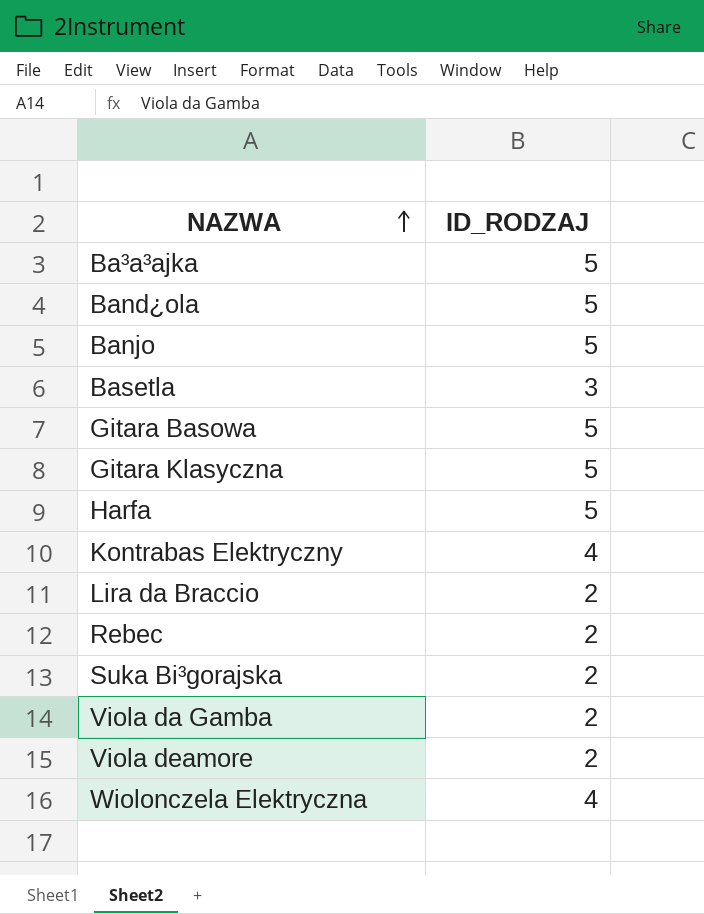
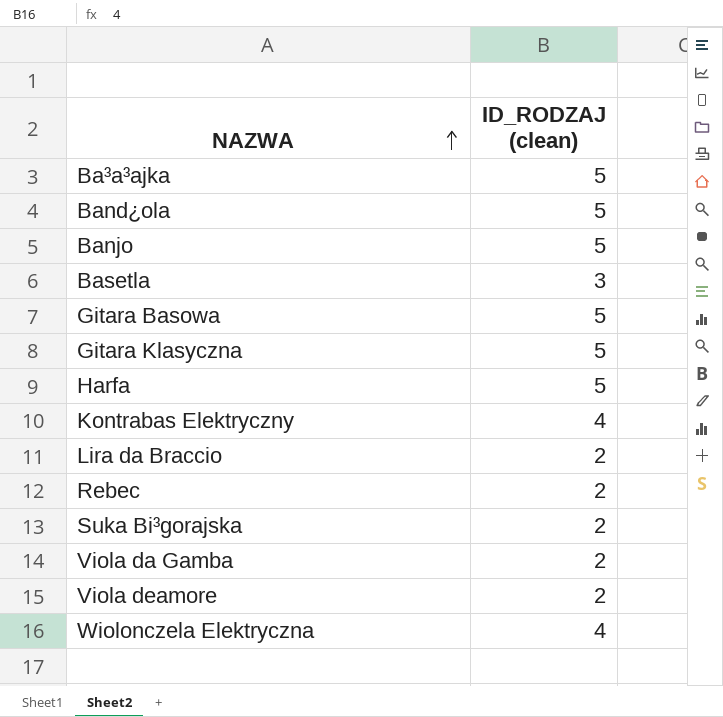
column name: ID_RODZAJ -> ID_RODZAJ (clean)

